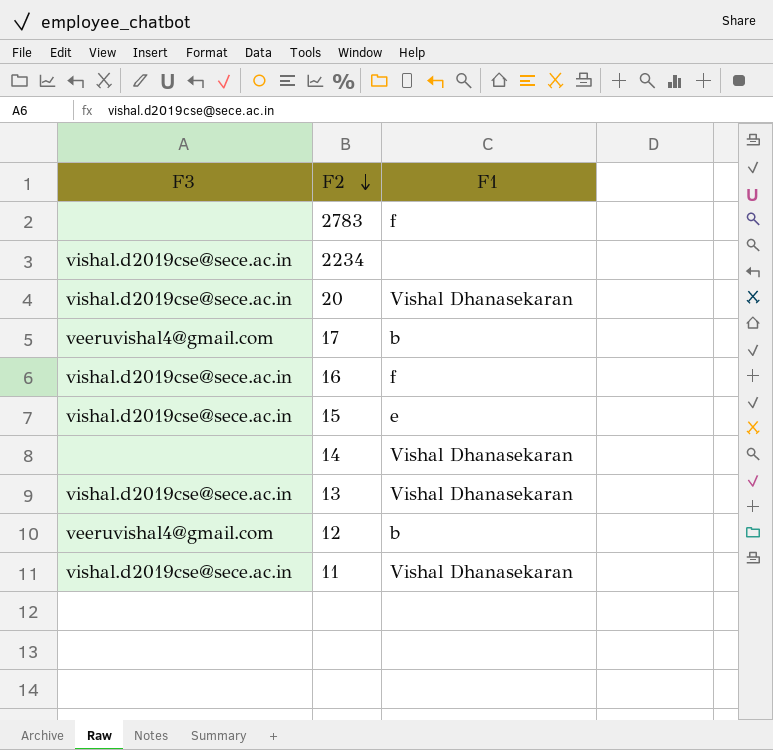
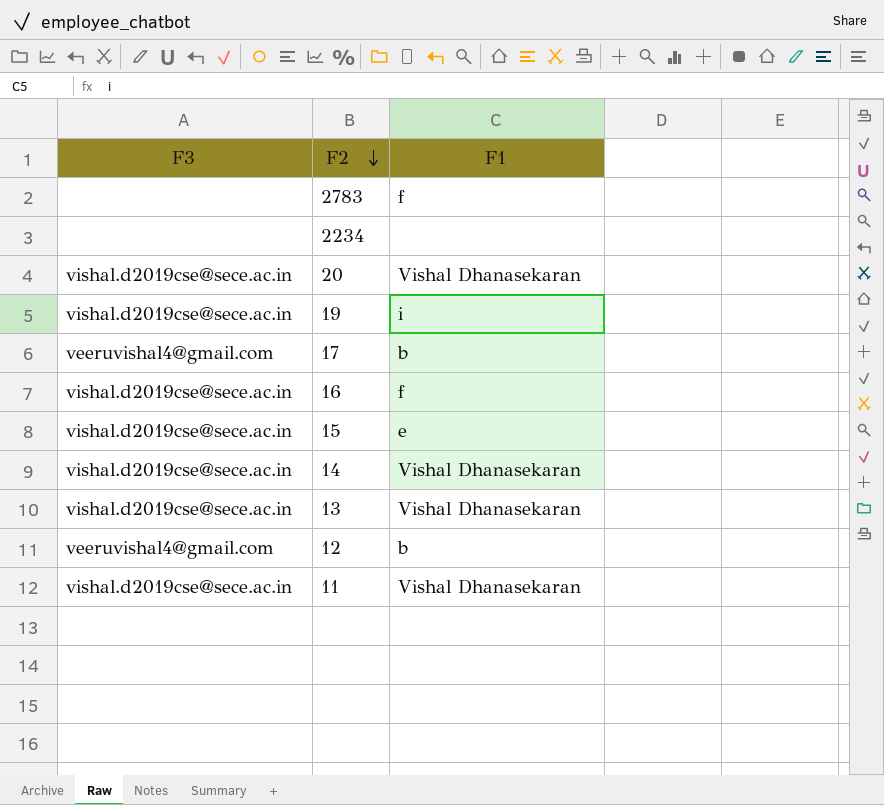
2234 | F3: vishal.d2019cse@sece.ac.in -> none
row 19: none -> vishal.d2019cse@sece.ac.in | i
14 | F3: none -> vishal.d2019cse@sece.ac.in

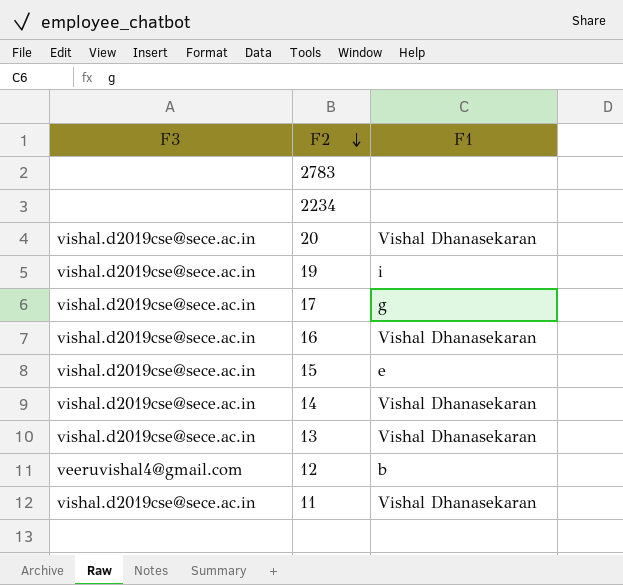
2783 | F1: f -> none
17 | F3: veeruvishal4@gmail.com -> vishal.d2019cse@sece.ac.in
17 | F1: b -> g
16 | F1: f -> Vishal Dhanasekaran

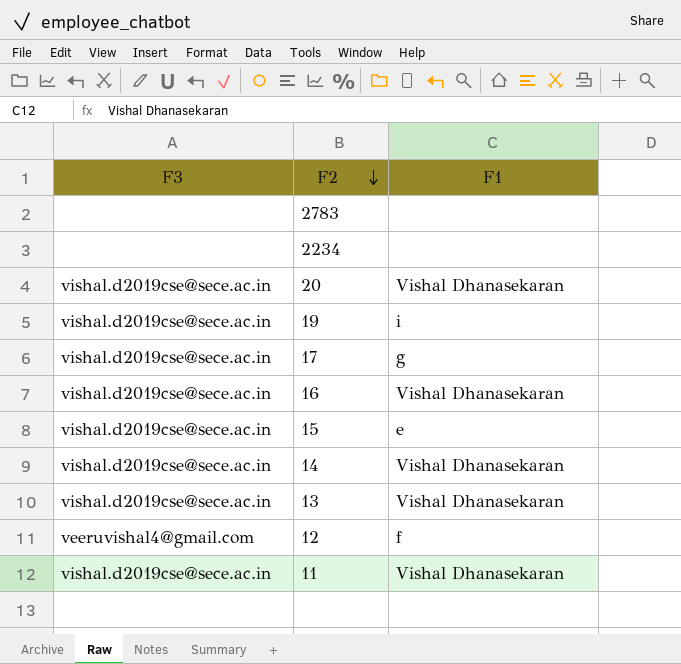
12 | F1: b -> f

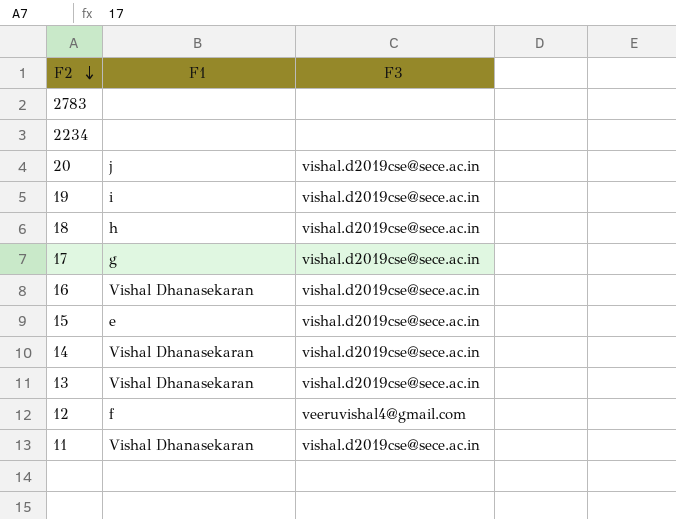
column F3 | position: 1 -> 3
20 | F1: Vishal Dhanasekaran -> j
row 18: none -> h | vishal.d2019cse@sece.ac.in

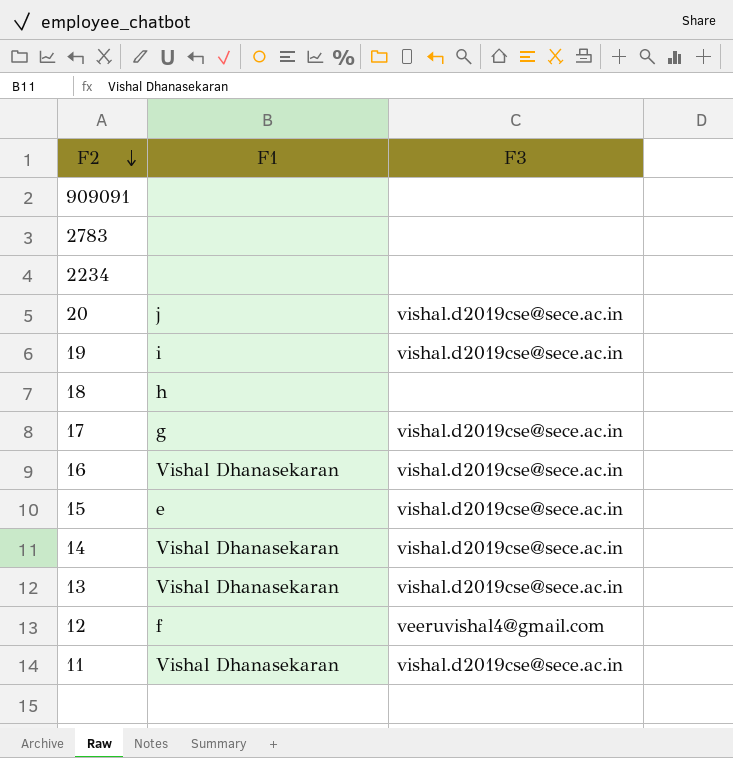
row 909091: none -> none | none
18 | F3: vishal.d2019cse@sece.ac.in -> none

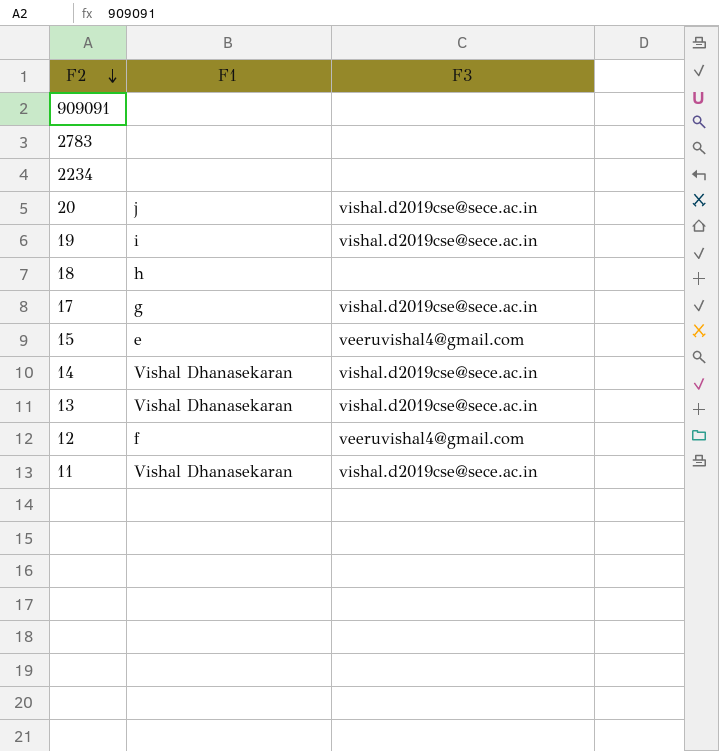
row 16: Vishal Dhanasekaran | vishal.d2019cse@sece.ac.in -> none
15 | F3: vishal.d2019cse@sece.ac.in -> veeruvishal4@gmail.com

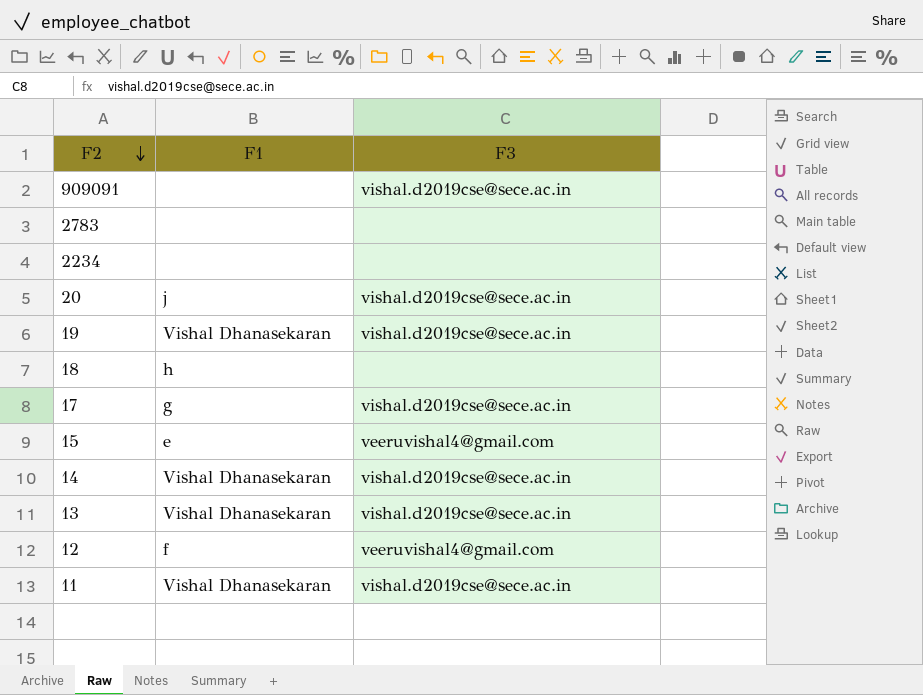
909091 | F3: none -> vishal.d2019cse@sece.ac.in
19 | F1: i -> Vishal Dhanasekaran

